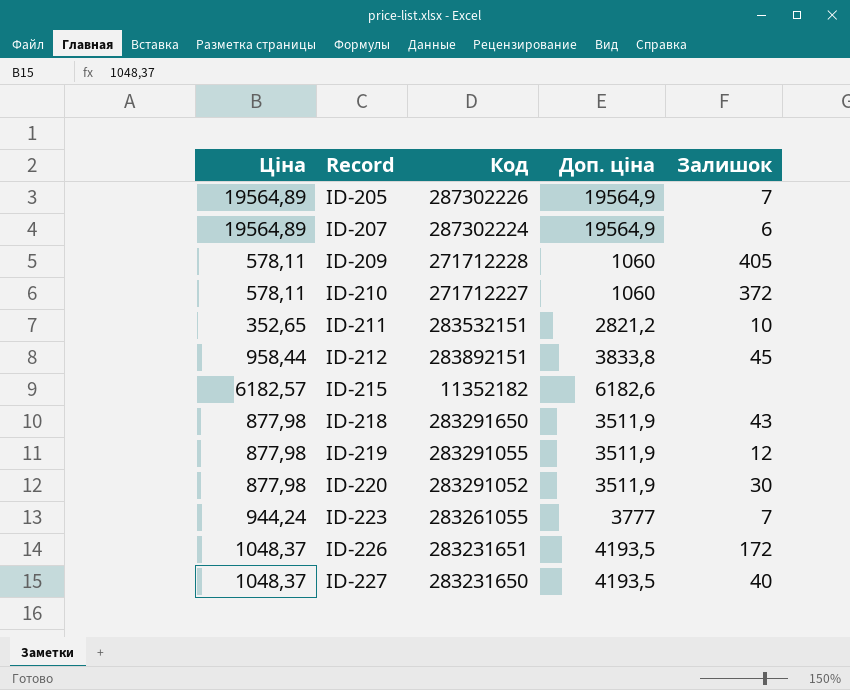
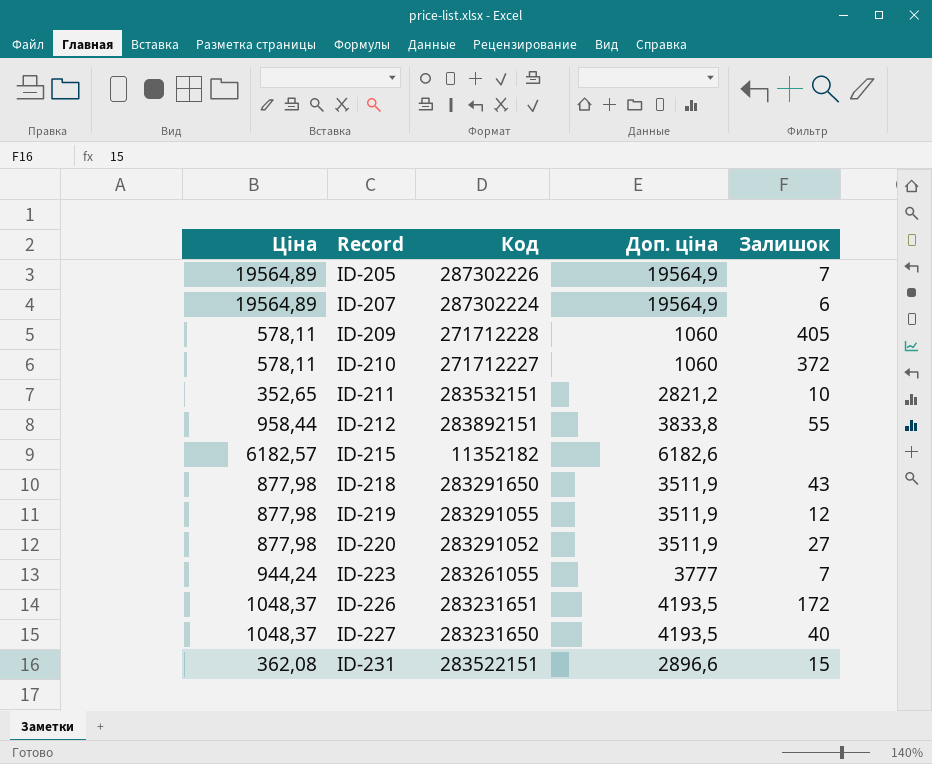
ID-212 | Залишок: 45 -> 55
ID-220 | Залишок: 30 -> 27
row ID-231: none -> 362,08 | 283522151 | 2896,6 | 15

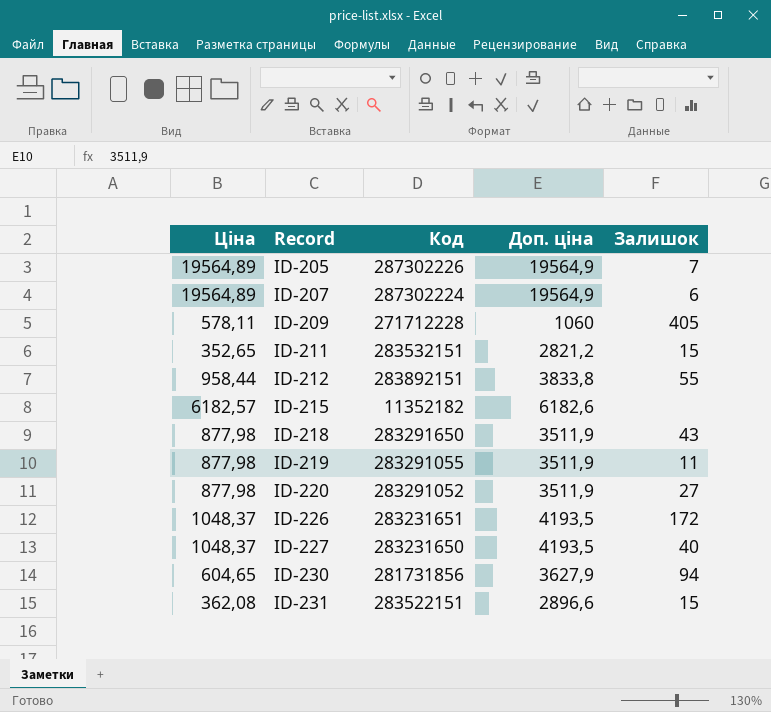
row ID-210: 578,11 | 271712227 | 1060 | 372 -> none
row ID-223: 944,24 | 283261055 | 3777 | 7 -> none
ID-211 | Залишок: 10 -> 15
ID-219 | Залишок: 12 -> 11
row ID-230: none -> 604,65 | 281731856 | 3627,9 | 94

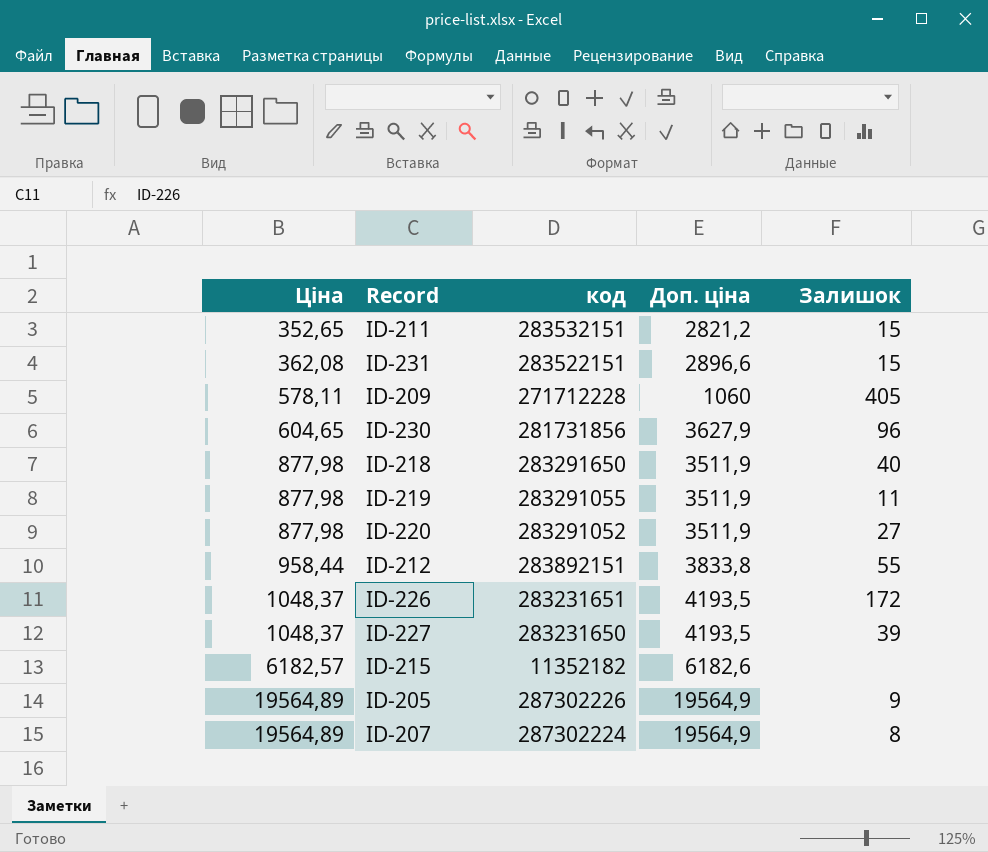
row order: Record ascending -> Ціна ascending
column name: Код -> код
ID-230 | Залишок: 94 -> 96
ID-218 | Залишок: 43 -> 40
ID-227 | Залишок: 40 -> 39
ID-205 | Залишок: 7 -> 9
ID-207 | Залишок: 6 -> 8

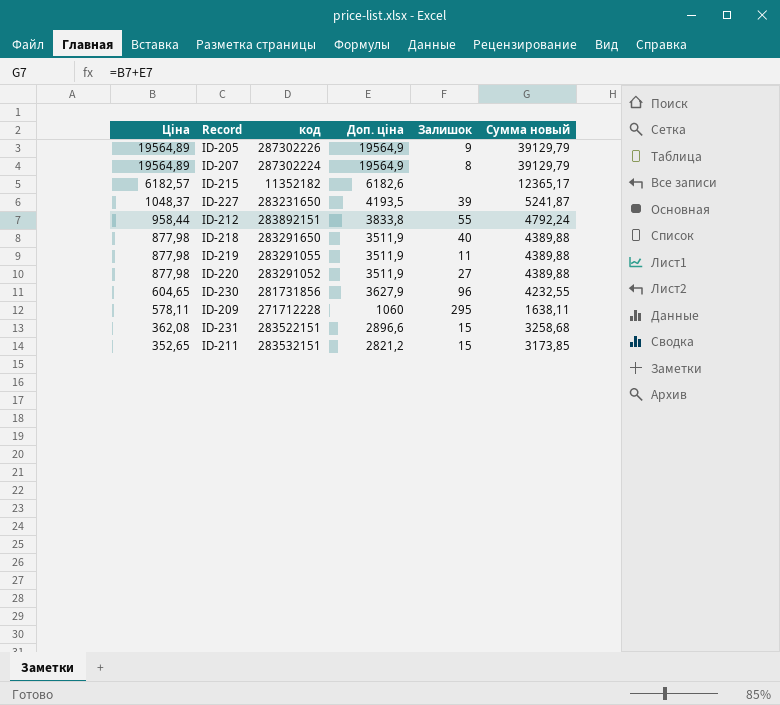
row order: Ціна ascending -> Ціна descending
column Сумма новый | formula: none -> [Ціна] + [Доп. ціна]
row ID-226: 1048,37 | 283231651 | 4193,5 | 172 -> none
ID-209 | Залишок: 405 -> 295

